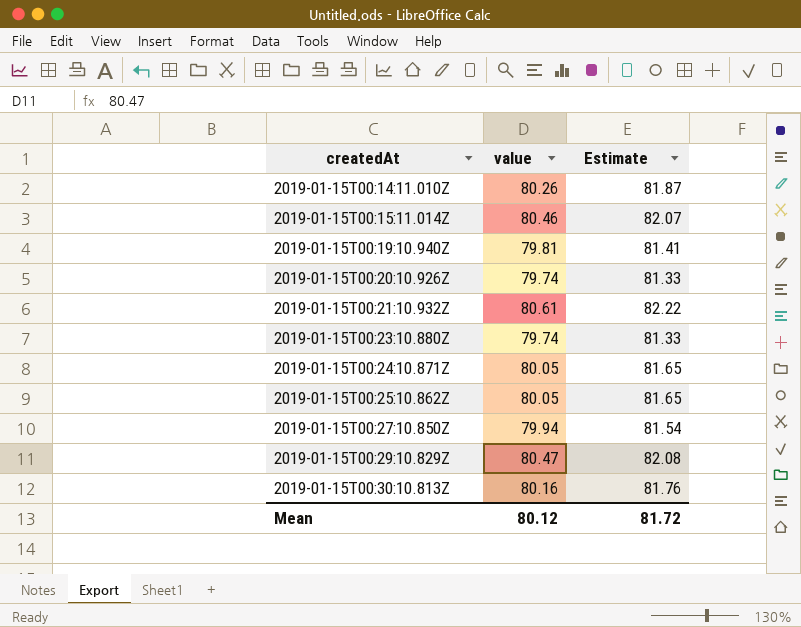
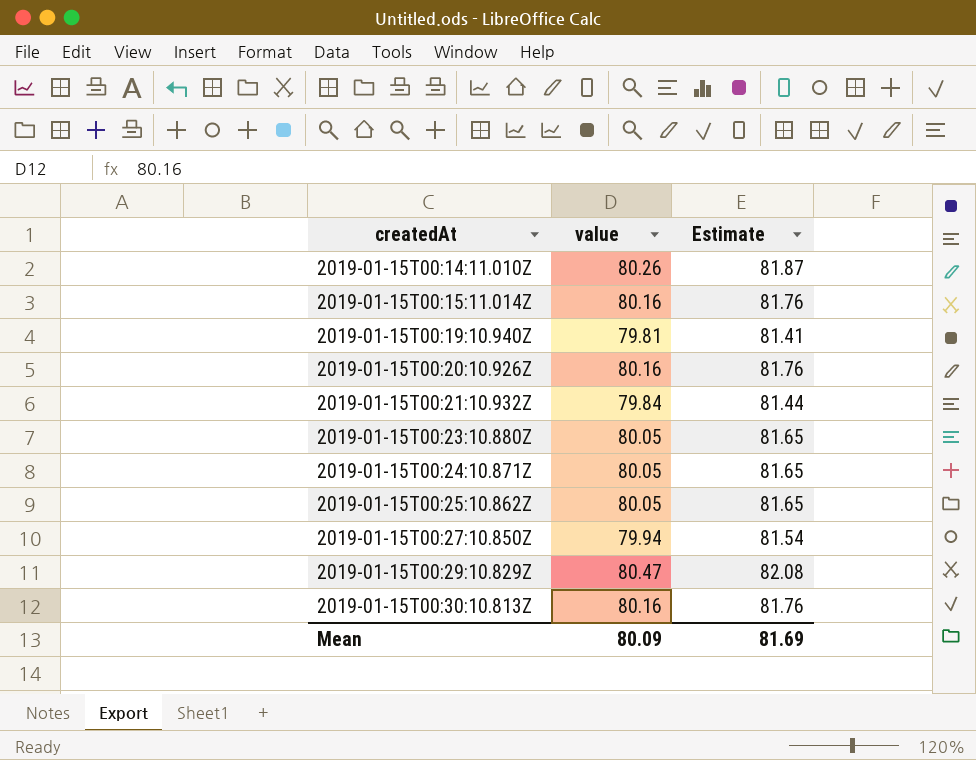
2019-01-15T00:15:11.014Z | value: 80.46 -> 80.16
2019-01-15T00:15:11.014Z | Estimate: 82.07 -> 81.76
2019-01-15T00:20:10.926Z | value: 79.74 -> 80.16
2019-01-15T00:20:10.926Z | Estimate: 81.33 -> 81.76
2019-01-15T00:21:10.932Z | value: 80.61 -> 79.84
2019-01-15T00:21:10.932Z | Estimate: 82.22 -> 81.44
2019-01-15T00:23:10.880Z | value: 79.74 -> 80.05
2019-01-15T00:23:10.880Z | Estimate: 81.33 -> 81.65
Mean | value: 80.12 -> 80.09
Mean | Estimate: 81.72 -> 81.69

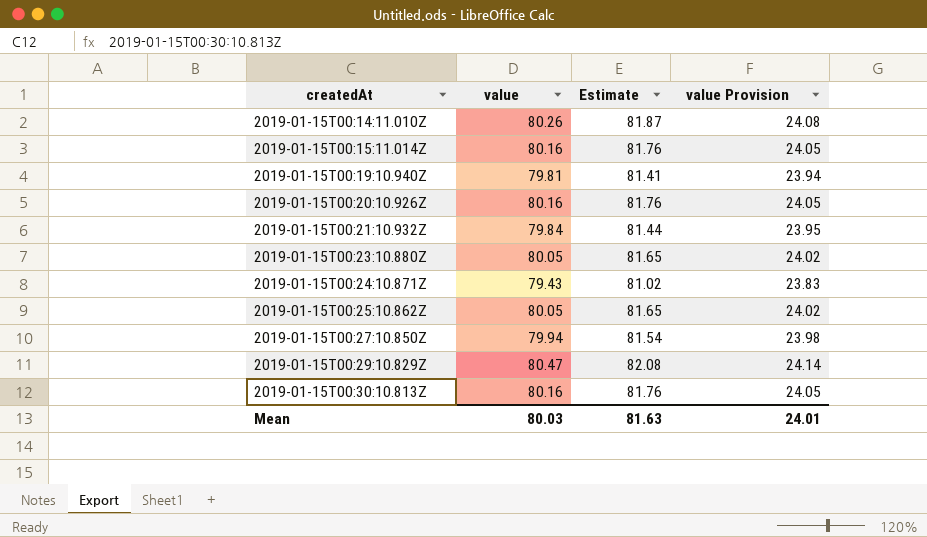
column value Provision | formula: none -> [value] * 0.3
2019-01-15T00:24:10.871Z | value: 80.05 -> 79.43
2019-01-15T00:24:10.871Z | Estimate: 81.65 -> 81.02
Mean | value: 80.09 -> 80.03
Mean | Estimate: 81.69 -> 81.63

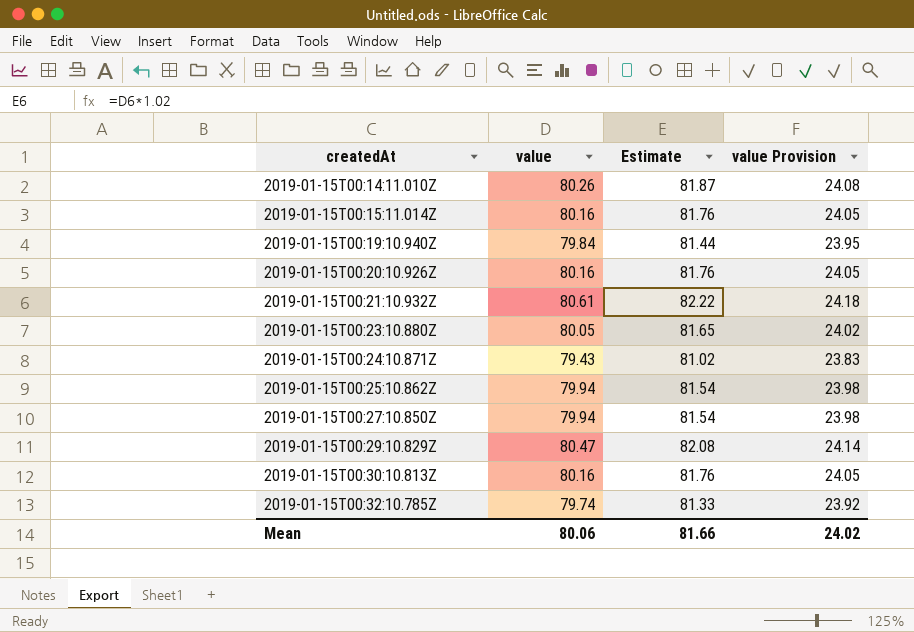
2019-01-15T00:19:10.940Z | value: 79.81 -> 79.84
2019-01-15T00:19:10.940Z | Estimate: 81.41 -> 81.44
2019-01-15T00:19:10.940Z | value Provision: 23.94 -> 23.95
2019-01-15T00:21:10.932Z | value: 79.84 -> 80.61
2019-01-15T00:21:10.932Z | Estimate: 81.44 -> 82.22
2019-01-15T00:21:10.932Z | value Provision: 23.95 -> 24.18
2019-01-15T00:25:10.862Z | value: 80.05 -> 79.94
2019-01-15T00:25:10.862Z | Estimate: 81.65 -> 81.54
2019-01-15T00:25:10.862Z | value Provision: 24.02 -> 23.98
row 2019-01-15T00:32:10.785Z: none -> 79.74 | 81.33 | 23.92
Mean | value: 80.03 -> 80.06
Mean | Estimate: 81.63 -> 81.66
Mean | value Provision: 24.01 -> 24.02

